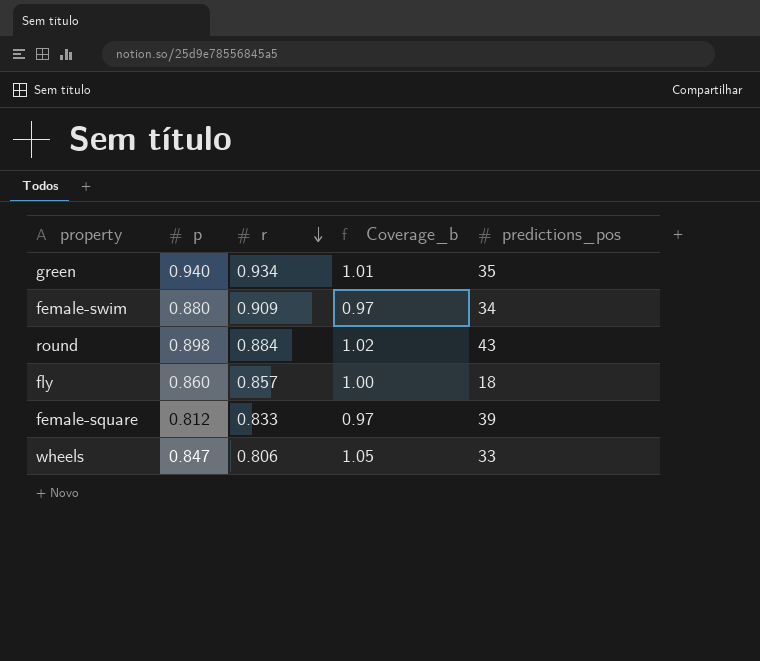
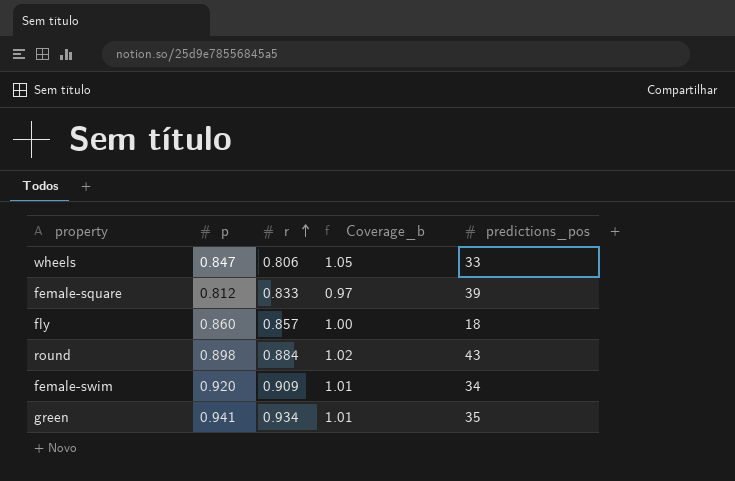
row order: r descending -> r ascending
female-swim | p: 0.880 -> 0.920
female-swim | Coverage_b: 0.97 -> 1.01
green | p: 0.940 -> 0.941

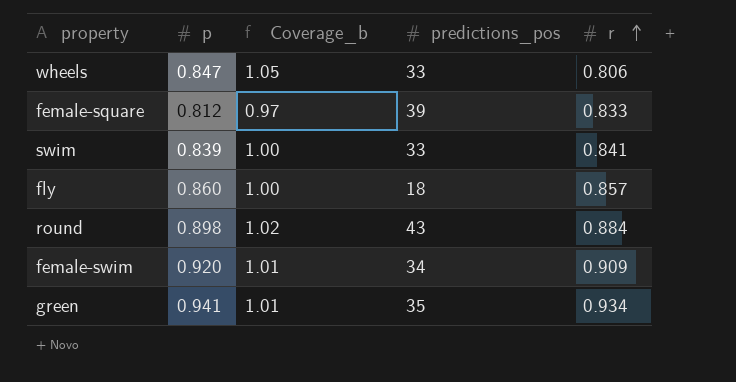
column r | position: 3 -> 5
row swim: none -> 0.839 | 1.00 | 33 | 0.841

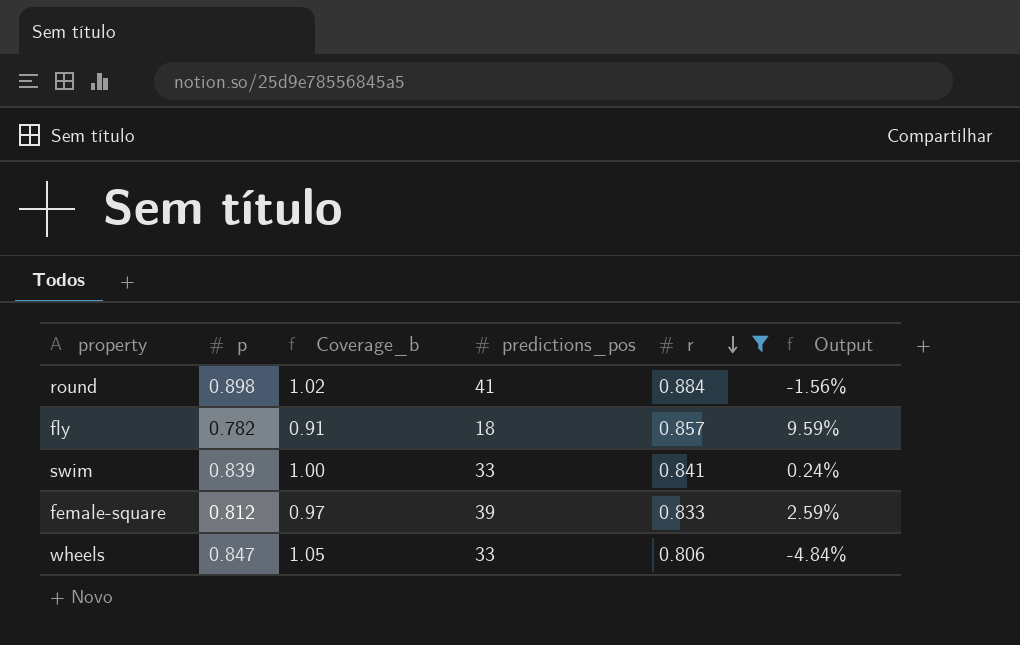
filter: none -> r <= 0.884
row order: r ascending -> r descending
column Output | formula: none -> ([r] - [p]) / [p]
round | predictions_pos: 43 -> 41
fly | p: 0.860 -> 0.782
fly | Coverage_b: 1.00 -> 0.91

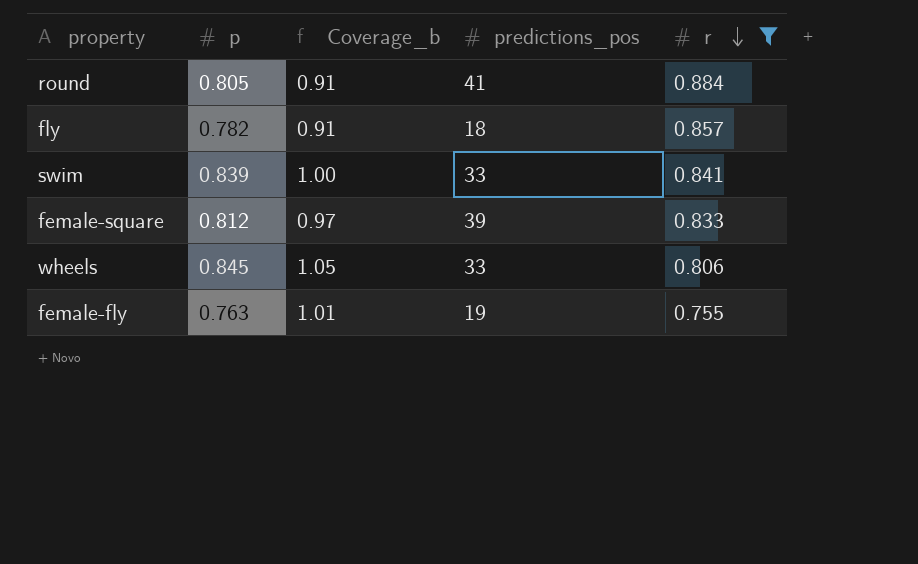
column Output | formula: ([r] - [p]) / [p] -> none
round | p: 0.898 -> 0.805
round | Coverage_b: 1.02 -> 0.91
wheels | p: 0.847 -> 0.845
row female-fly: none -> 0.763 | 1.01 | 19 | 0.755

